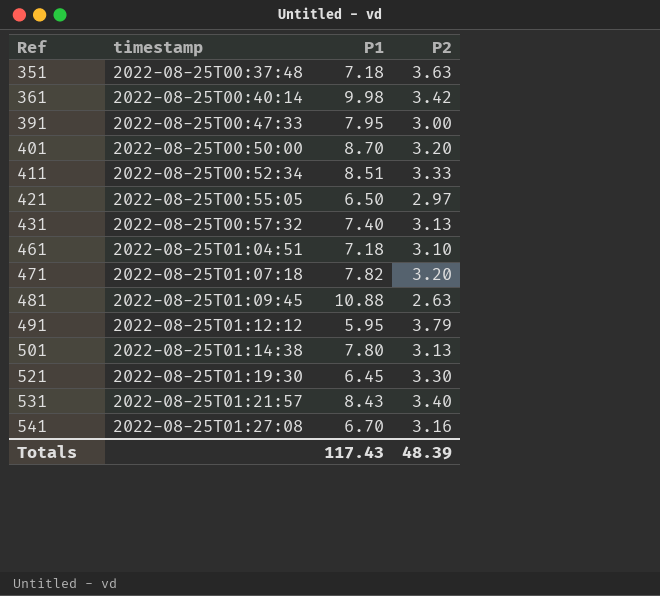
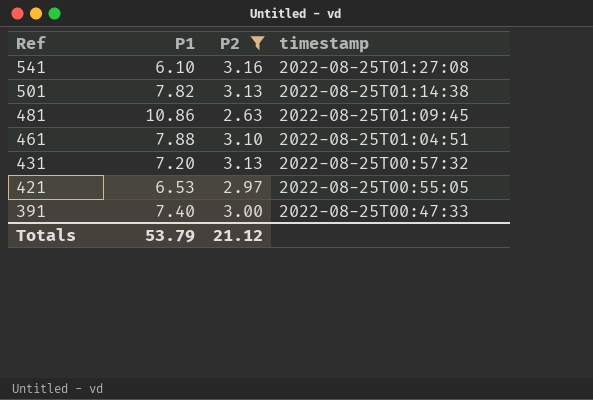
filter: none -> P2 <= 3.16
row order: Ref ascending -> Ref descending
column timestamp | position: 2 -> 4
541 | P1: 6.70 -> 6.10
501 | P1: 7.80 -> 7.82
481 | P1: 10.88 -> 10.86
461 | P1: 7.18 -> 7.88
431 | P1: 7.40 -> 7.20
421 | P1: 6.50 -> 6.53
391 | P1: 7.95 -> 7.40
Totals | P1: 117.43 -> 53.79
Totals | P2: 48.39 -> 21.12

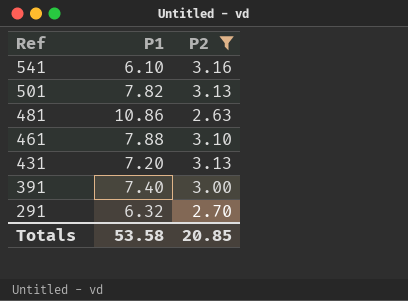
column timestamp | position: 4 -> none
row 421: 6.53 | 2.97 | 2022-08-25T00:55:05 -> none
row 291: none -> 6.32 | 2.70
Totals | P1: 53.79 -> 53.58
Totals | P2: 21.12 -> 20.85

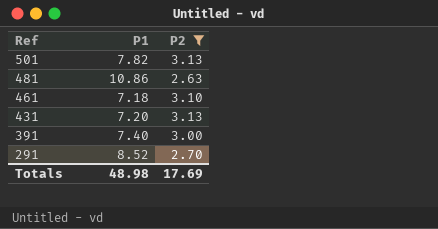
row 541: 6.10 | 3.16 -> none
461 | P1: 7.88 -> 7.18
291 | P1: 6.32 -> 8.52
Totals | P1: 53.58 -> 48.98
Totals | P2: 20.85 -> 17.69

